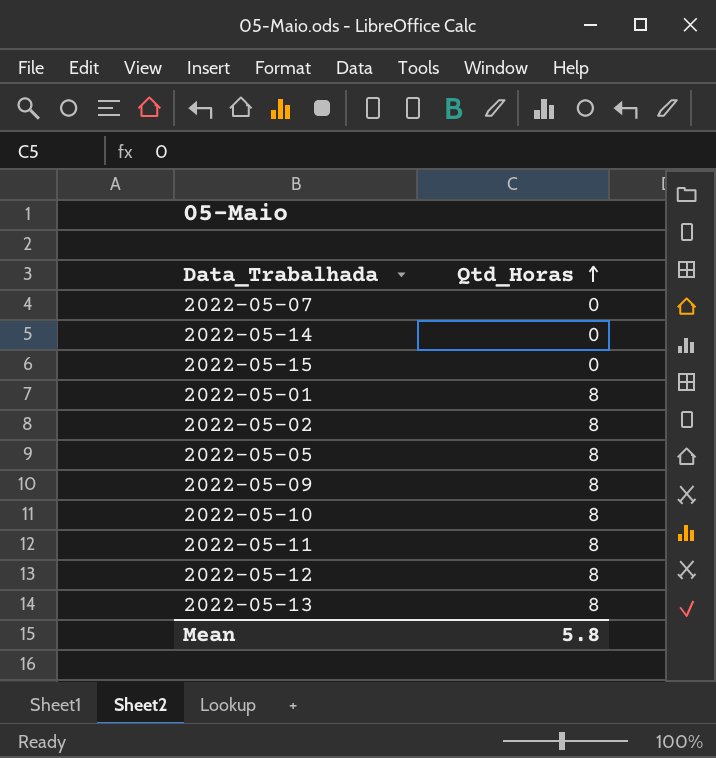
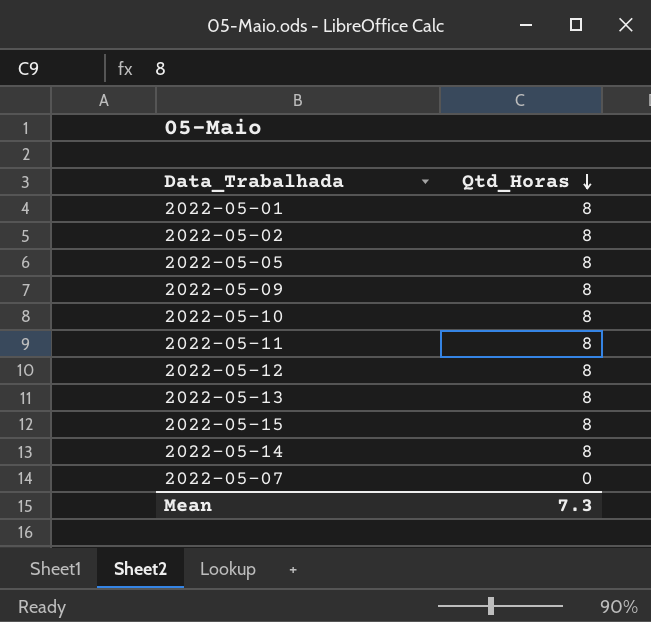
row order: Qtd_Horas ascending -> Qtd_Horas descending
2022-05-15 | Qtd_Horas: 0 -> 8
2022-05-14 | Qtd_Horas: 0 -> 8
Mean | Qtd_Horas: 5.8 -> 7.3

